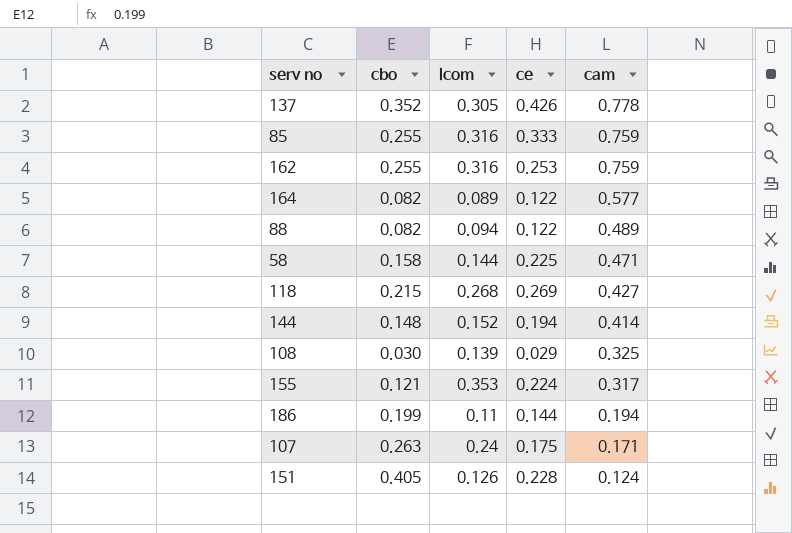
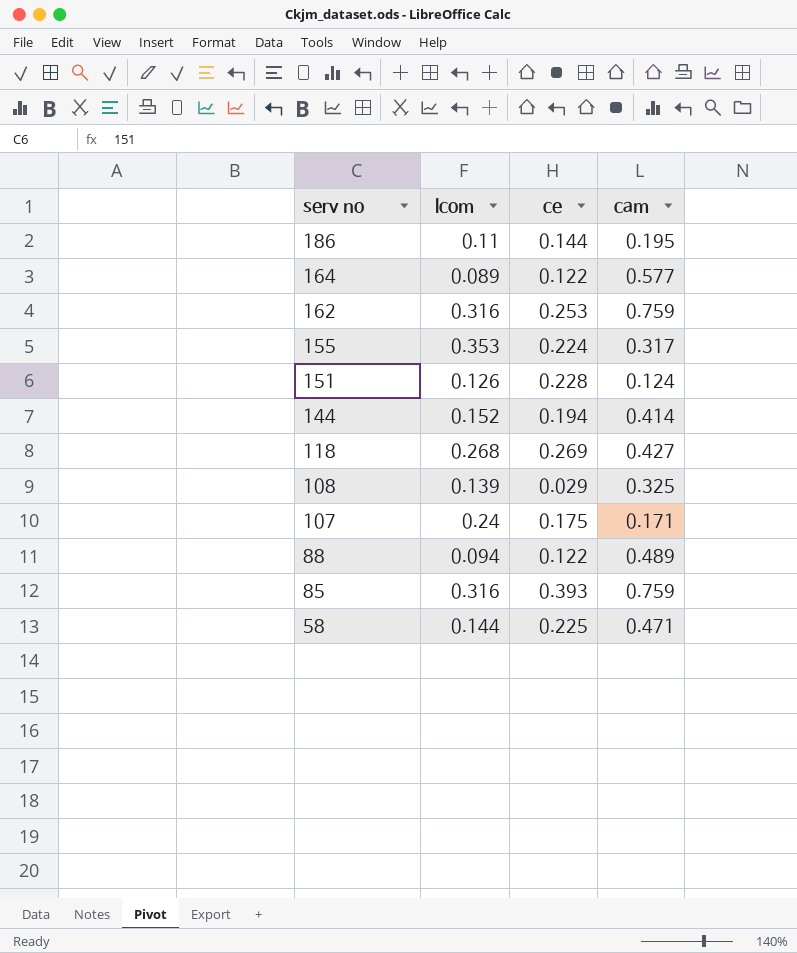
row order: cam descending -> serv no descending
column cbo | position: 2 -> none
row 137: 0.352 | 0.305 | 0.426 | 0.778 -> none
186 | cam: 0.194 -> 0.195
85 | ce: 0.333 -> 0.393

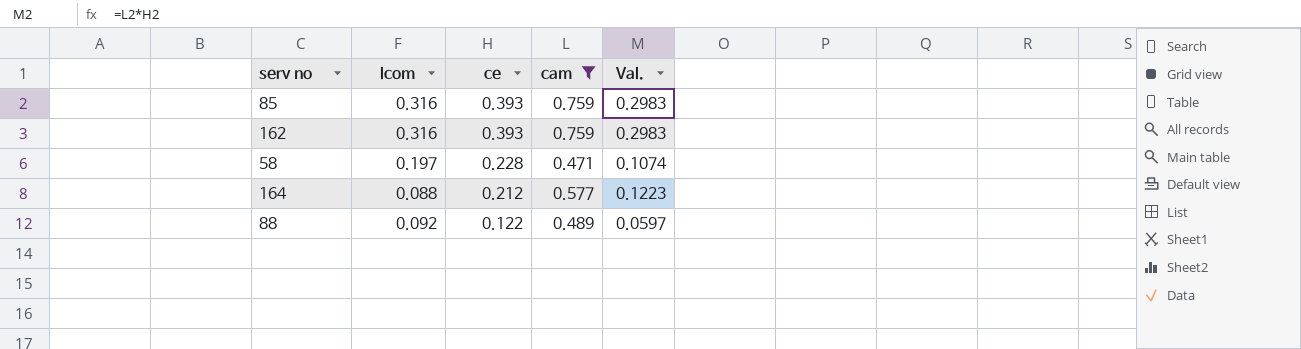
filter: none -> cam >= 0.471
row order: serv no descending -> ce descending
column Val. | formula: none -> [ce] * [cam]
162 | ce: 0.253 -> 0.393
58 | lcom: 0.144 -> 0.197
58 | ce: 0.225 -> 0.228
164 | lcom: 0.089 -> 0.088
164 | ce: 0.122 -> 0.212
88 | lcom: 0.094 -> 0.092

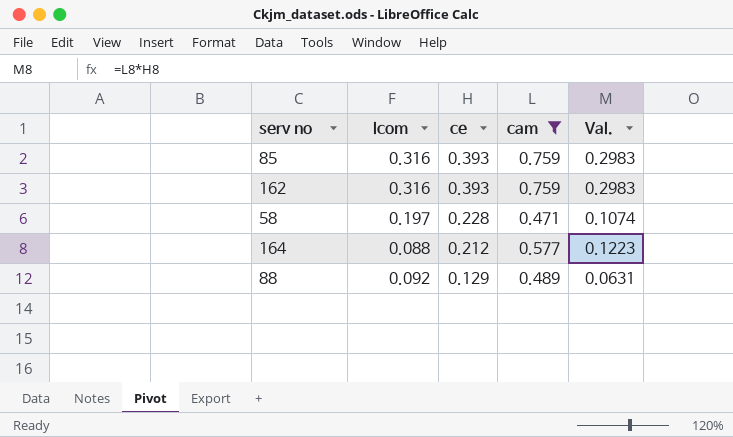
88 | ce: 0.122 -> 0.129
88 | Val.: 0.0597 -> 0.0631

